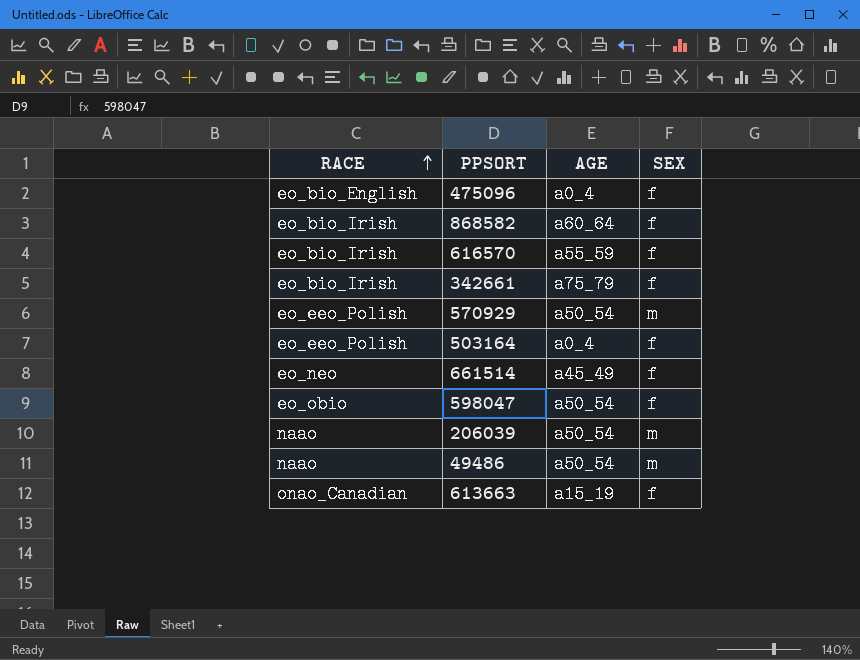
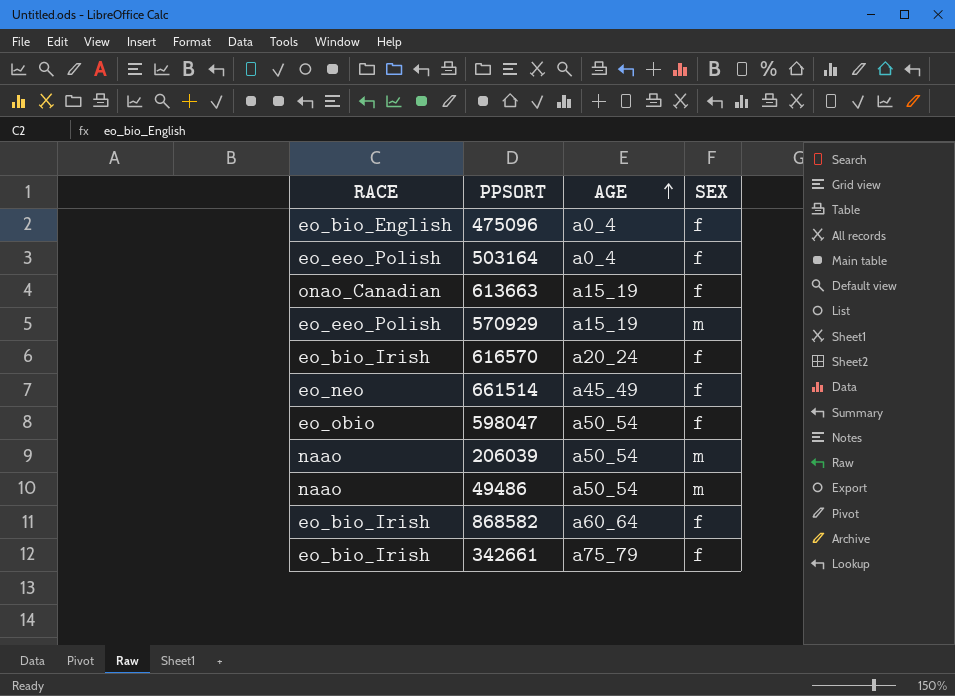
row order: RACE ascending -> AGE ascending
570929 | AGE: a50_54 -> a15_19
616570 | AGE: a55_59 -> a20_24

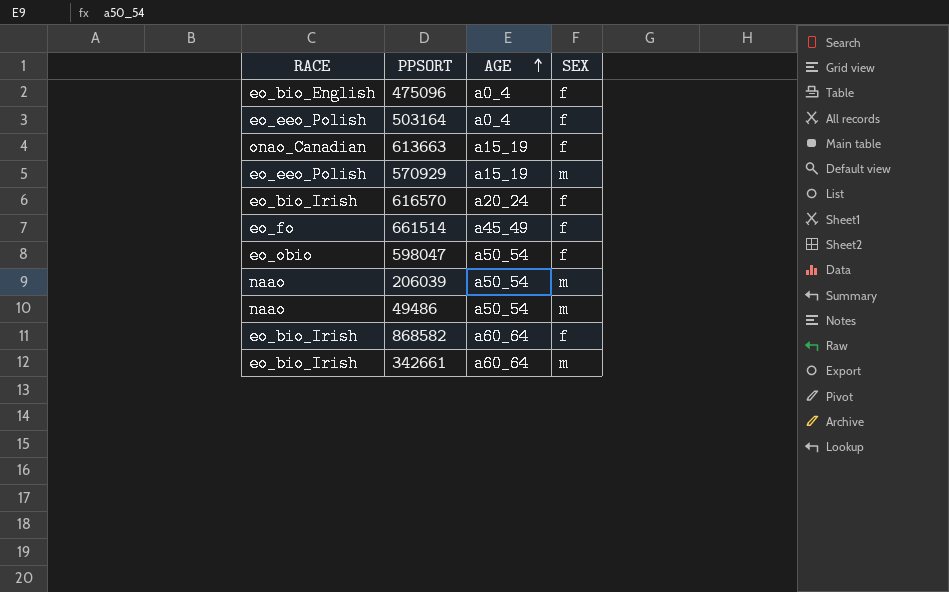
661514 | RACE: eo_neo -> eo_fo
342661 | AGE: a75_79 -> a60_64
342661 | SEX: f -> m

